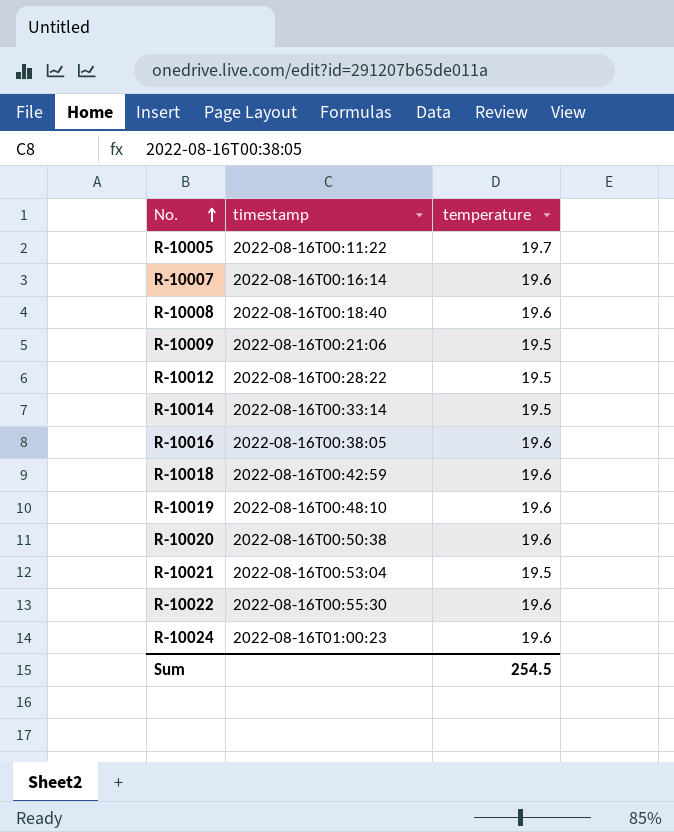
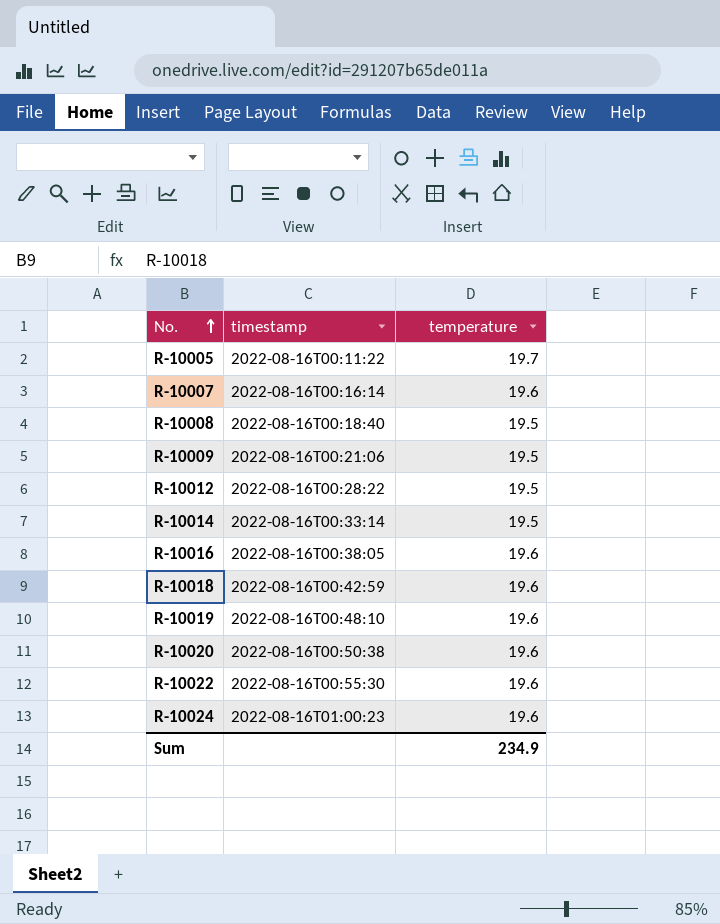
row R-10021: 2022-08-16T00:53:04 | 19.5 -> none
R-10008 | temperature: 19.6 -> 19.5
Sum | temperature: 254.5 -> 234.9

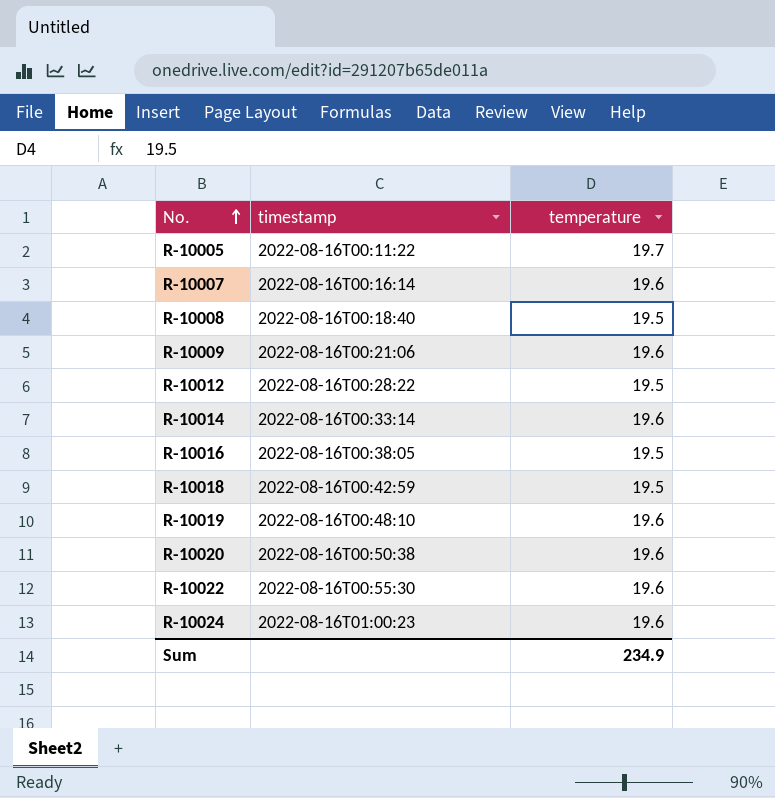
R-10009 | temperature: 19.5 -> 19.6
R-10014 | temperature: 19.5 -> 19.6
R-10016 | temperature: 19.6 -> 19.5
R-10018 | temperature: 19.6 -> 19.5

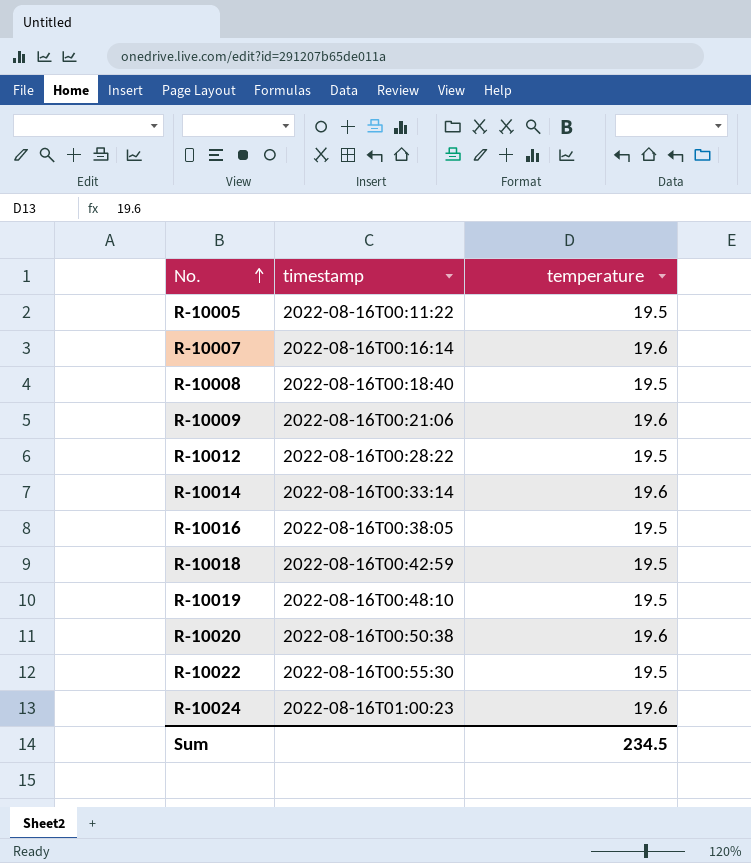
R-10005 | temperature: 19.7 -> 19.5
R-10019 | temperature: 19.6 -> 19.5
R-10022 | temperature: 19.6 -> 19.5
Sum | temperature: 234.9 -> 234.5

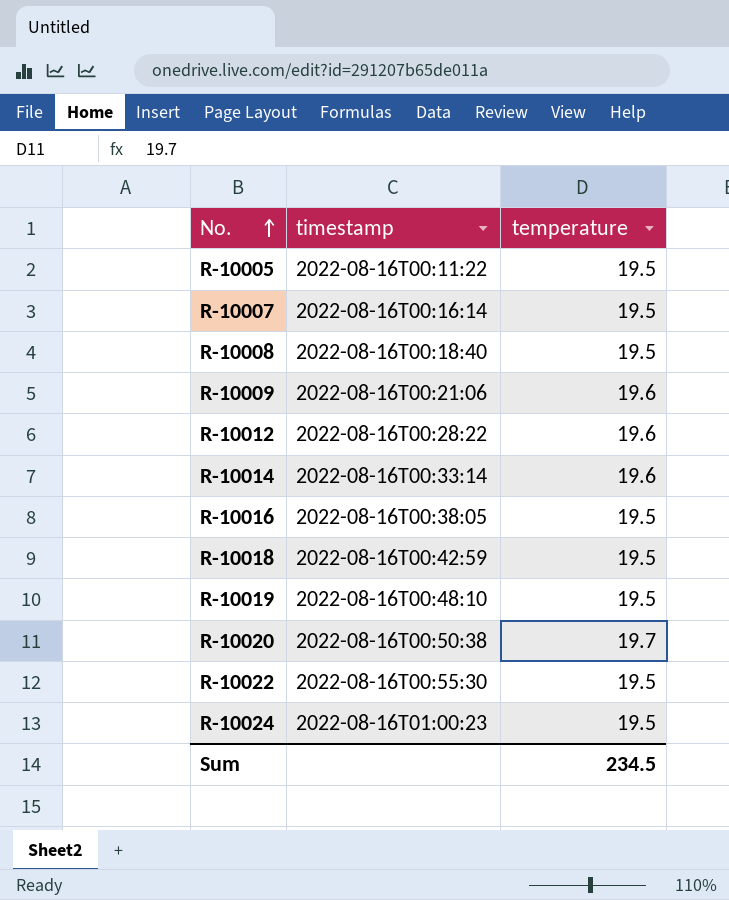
R-10007 | temperature: 19.6 -> 19.5
R-10012 | temperature: 19.5 -> 19.6
R-10020 | temperature: 19.6 -> 19.7
R-10024 | temperature: 19.6 -> 19.5

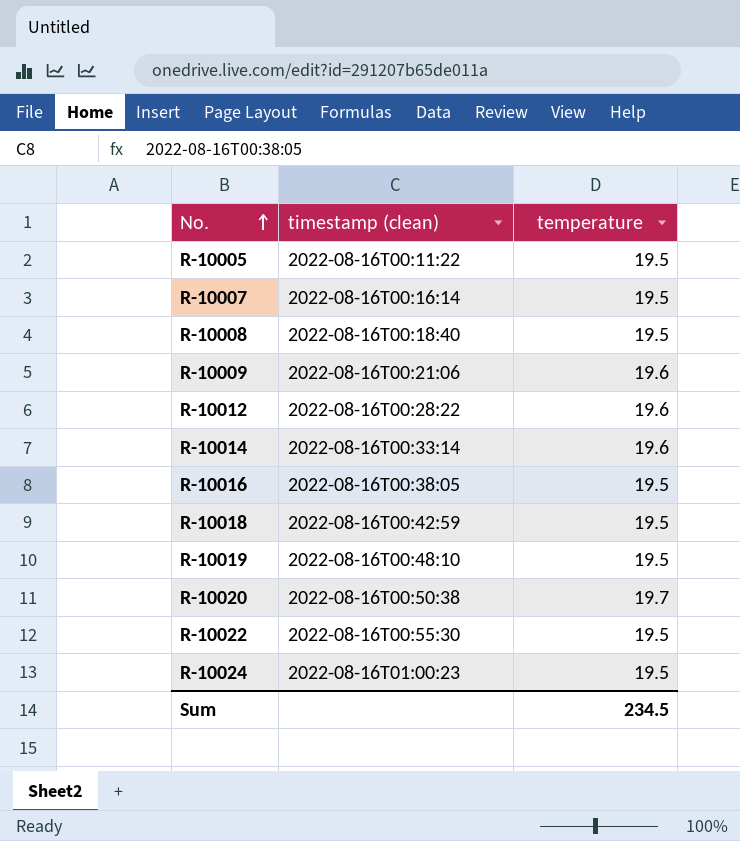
column name: timestamp -> timestamp (clean)

